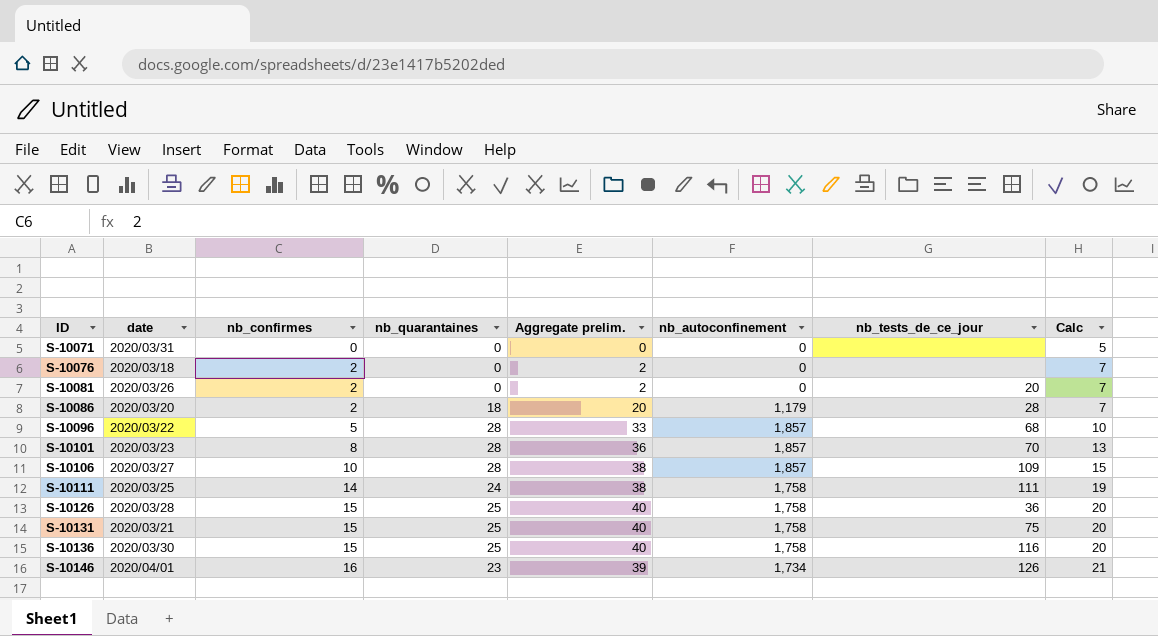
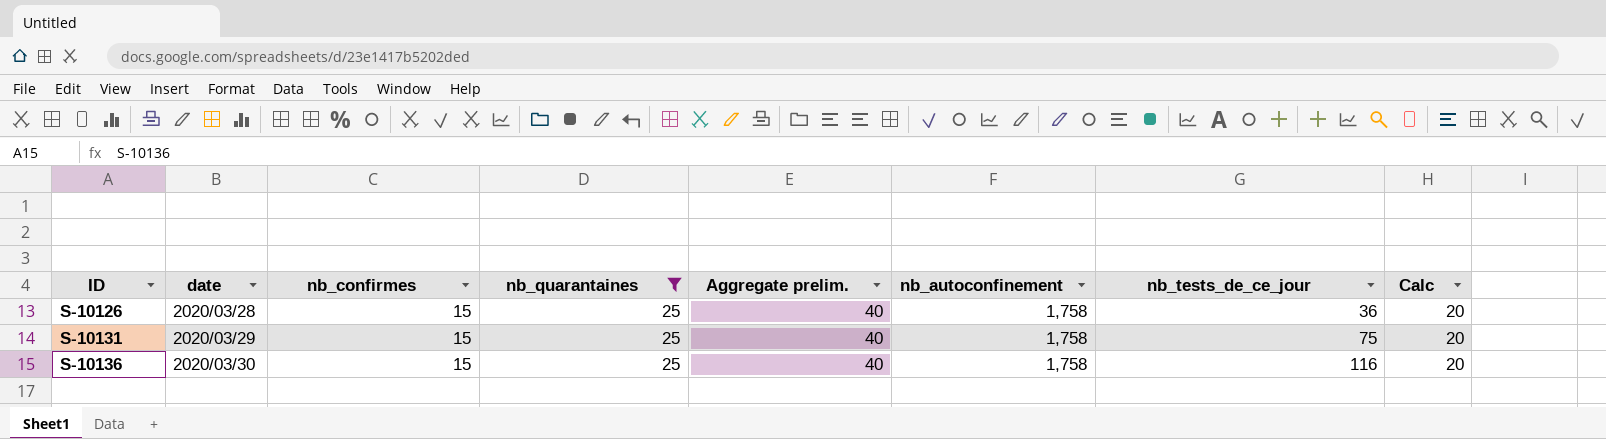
filter: none -> nb_quarantaines = 25
S-10131 | date: 2020/03/21 -> 2020/03/29

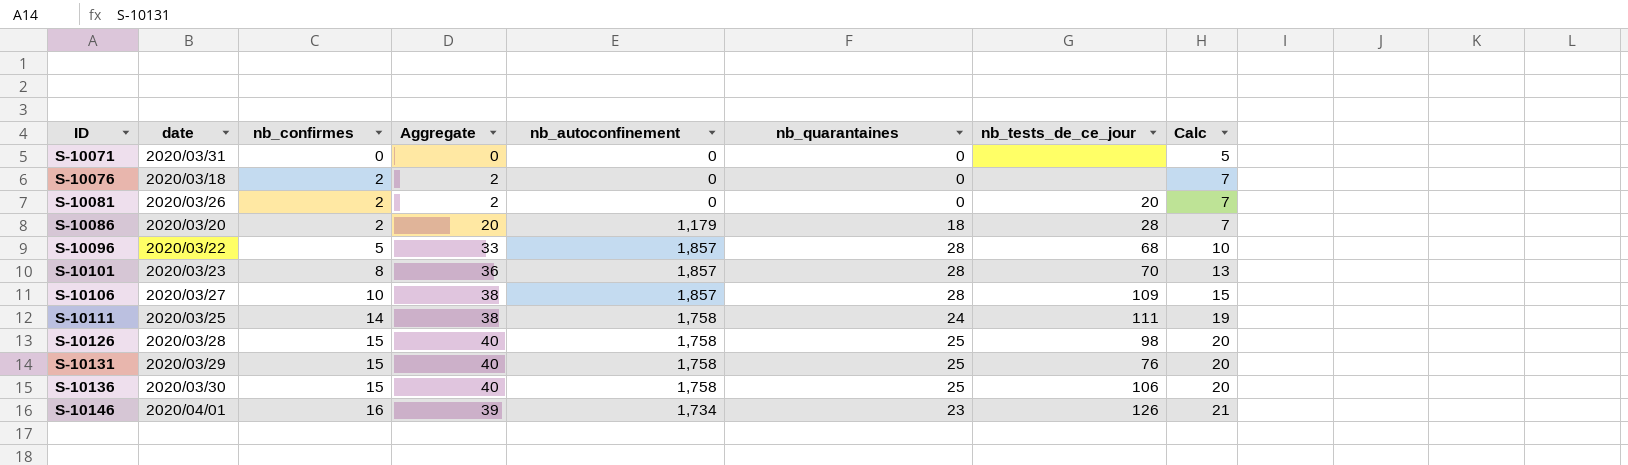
filter: nb_quarantaines = 25 -> none
column name: Aggregate prelim. -> Aggregate
column nb_quarantaines | position: 4 -> 6
S-10126 | nb_tests_de_ce_jour: 36 -> 98
S-10131 | nb_tests_de_ce_jour: 75 -> 76
S-10136 | nb_tests_de_ce_jour: 116 -> 106

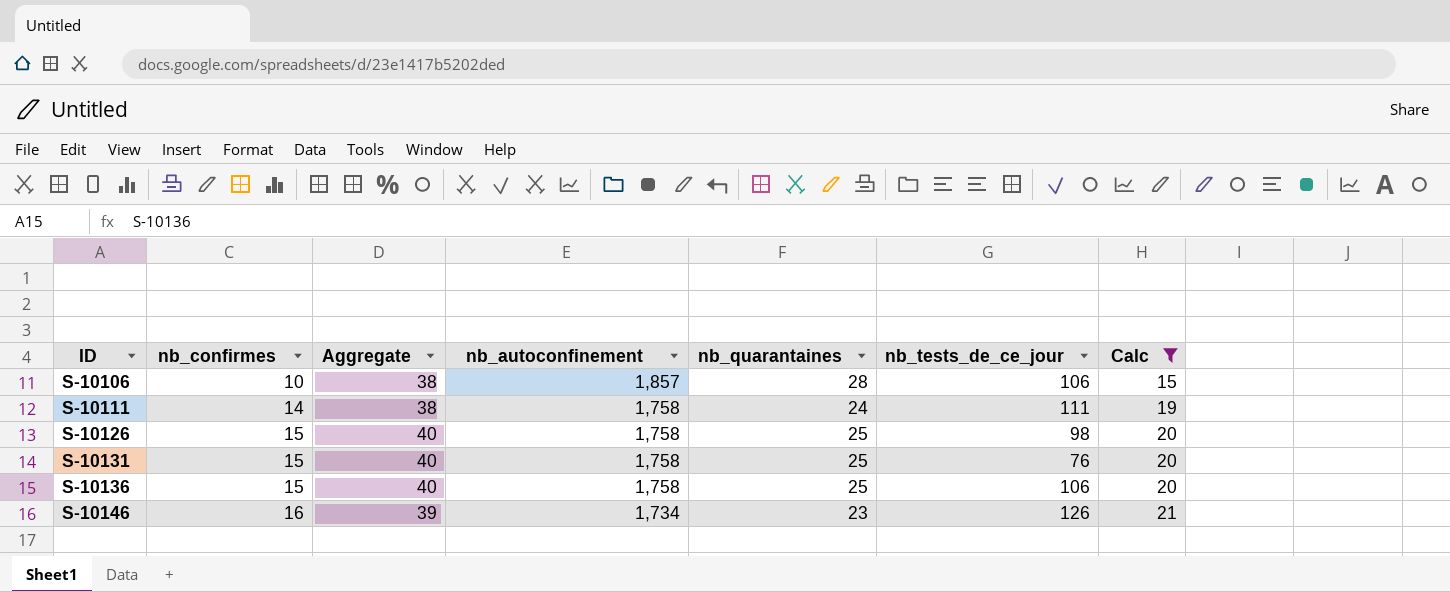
filter: none -> Calc >= 15
column date | position: 2 -> none
S-10106 | nb_tests_de_ce_jour: 109 -> 106

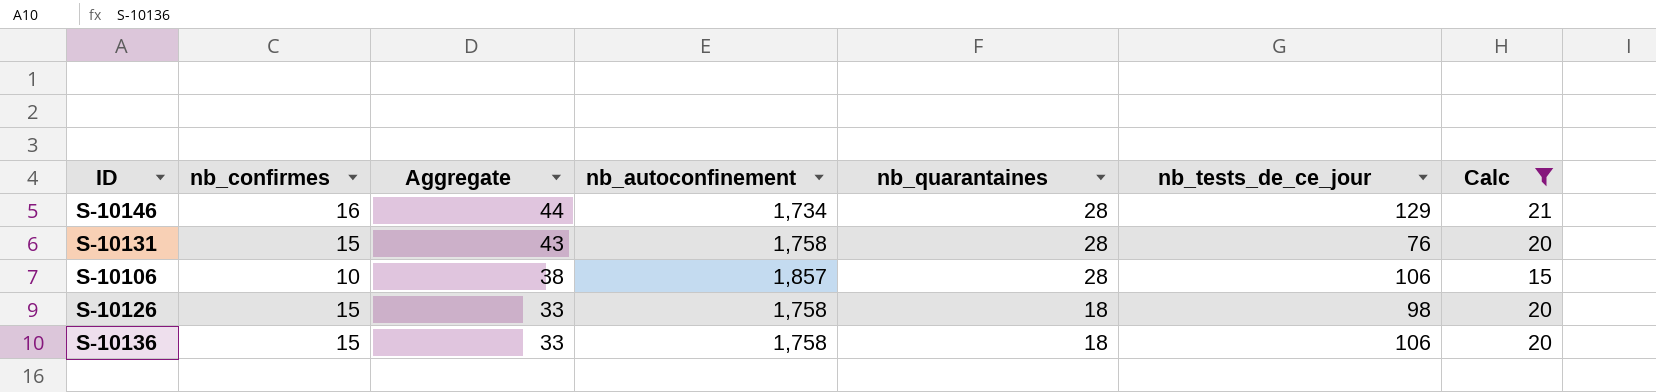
row order: ID ascending -> Aggregate descending
row S-10111: 14 | 38 | 1,758 | 24 | 111 | 19 -> none
S-10146 | Aggregate: 39 -> 44
S-10146 | nb_quarantaines: 23 -> 28
S-10146 | nb_tests_de_ce_jour: 126 -> 129
S-10131 | Aggregate: 40 -> 43
S-10131 | nb_quarantaines: 25 -> 28
S-10126 | Aggregate: 40 -> 33
S-10126 | nb_quarantaines: 25 -> 18
S-10136 | Aggregate: 40 -> 33
S-10136 | nb_quarantaines: 25 -> 18

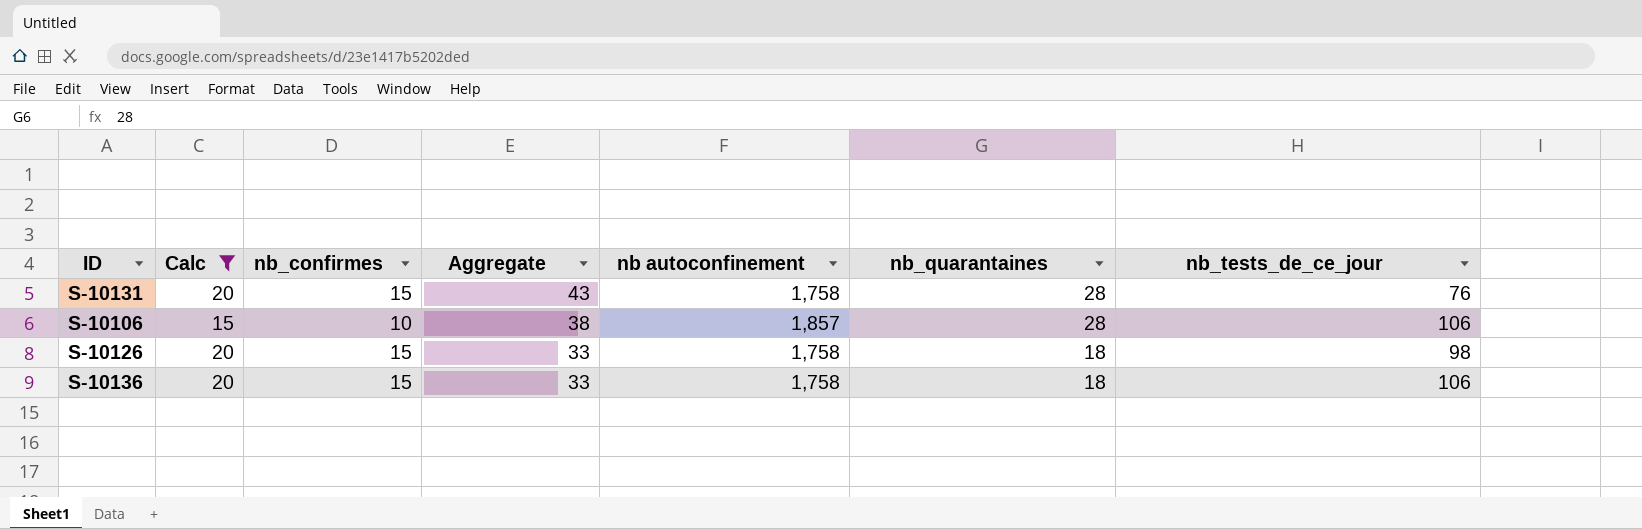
column Calc | position: 7 -> 2
column name: nb_autoconfinement -> nb autoconfinement
row S-10146: 16 | 44 | 1,734 | 28 | 129 | 21 -> none

